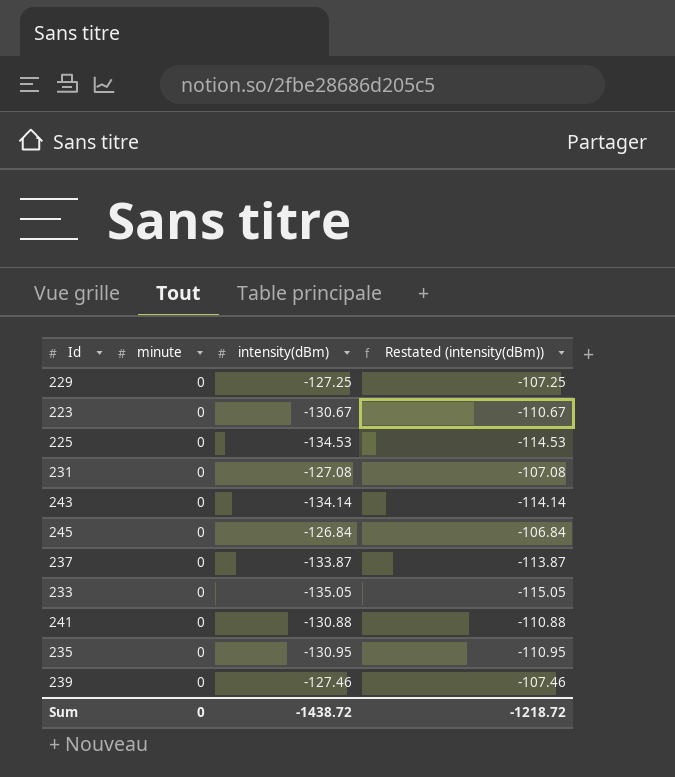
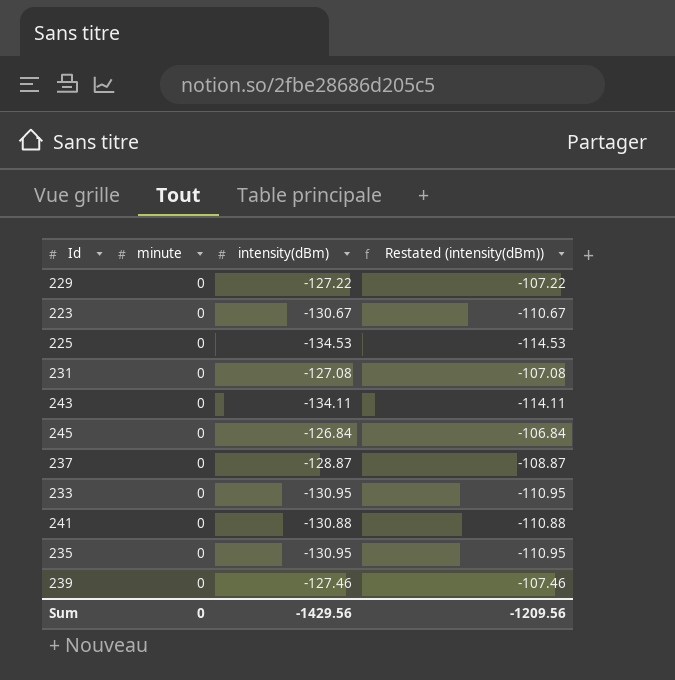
229 | intensity(dBm): -127.25 -> -127.22
229 | Restated (intensity(dBm)): -107.25 -> -107.22
243 | intensity(dBm): -134.14 -> -134.11
243 | Restated (intensity(dBm)): -114.14 -> -114.11
237 | intensity(dBm): -133.87 -> -128.87
237 | Restated (intensity(dBm)): -113.87 -> -108.87
233 | intensity(dBm): -135.05 -> -130.95
233 | Restated (intensity(dBm)): -115.05 -> -110.95
Sum | intensity(dBm): -1438.72 -> -1429.56
Sum | Restated (intensity(dBm)): -1218.72 -> -1209.56

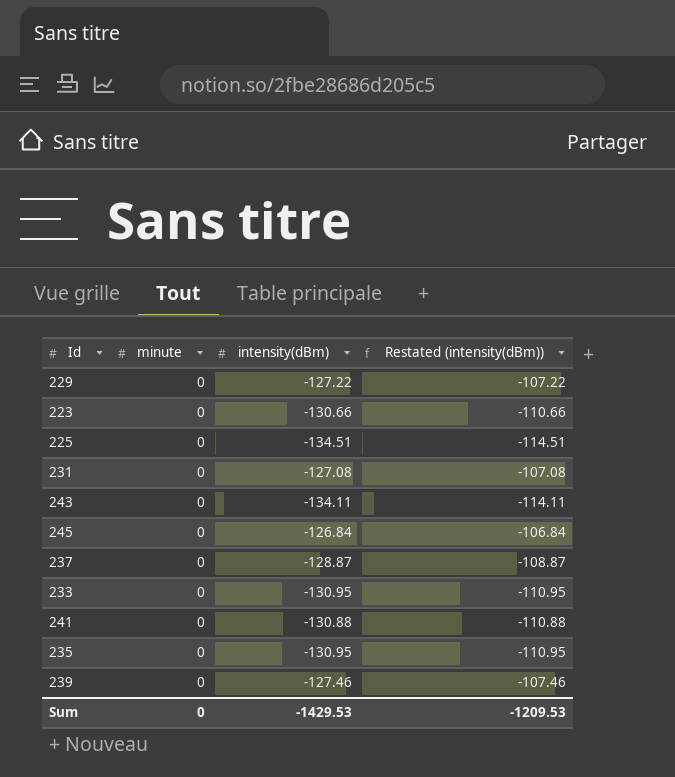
223 | intensity(dBm): -130.67 -> -130.66
223 | Restated (intensity(dBm)): -110.67 -> -110.66
225 | intensity(dBm): -134.53 -> -134.51
225 | Restated (intensity(dBm)): -114.53 -> -114.51
Sum | intensity(dBm): -1429.56 -> -1429.53
Sum | Restated (intensity(dBm)): -1209.56 -> -1209.53

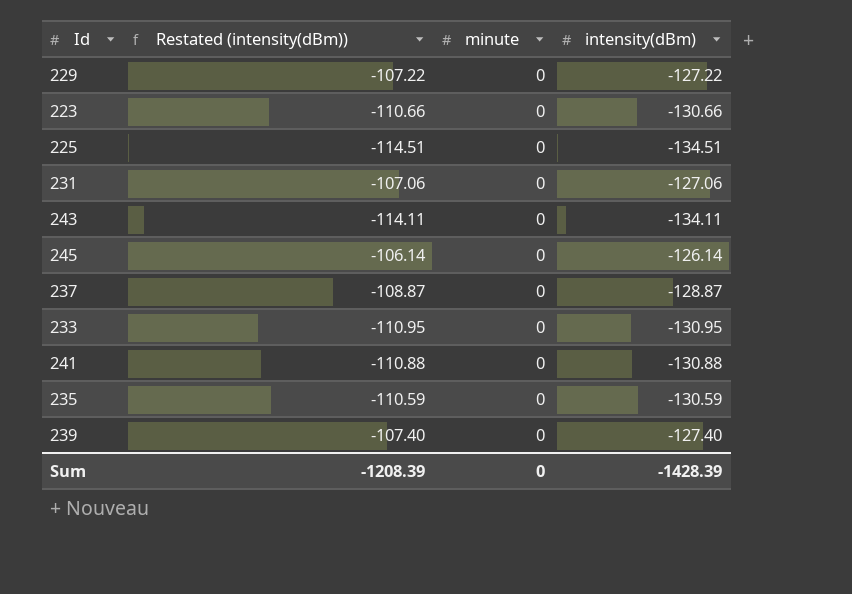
column Restated (intensity(dBm)) | position: 4 -> 2
231 | Restated (intensity(dBm)): -107.08 -> -107.06
231 | intensity(dBm): -127.08 -> -127.06
245 | Restated (intensity(dBm)): -106.84 -> -106.14
245 | intensity(dBm): -126.84 -> -126.14
235 | Restated (intensity(dBm)): -110.95 -> -110.59
235 | intensity(dBm): -130.95 -> -130.59
239 | Restated (intensity(dBm)): -107.46 -> -107.40
239 | intensity(dBm): -127.46 -> -127.40
Sum | Restated (intensity(dBm)): -1209.53 -> -1208.39
Sum | intensity(dBm): -1429.53 -> -1428.39

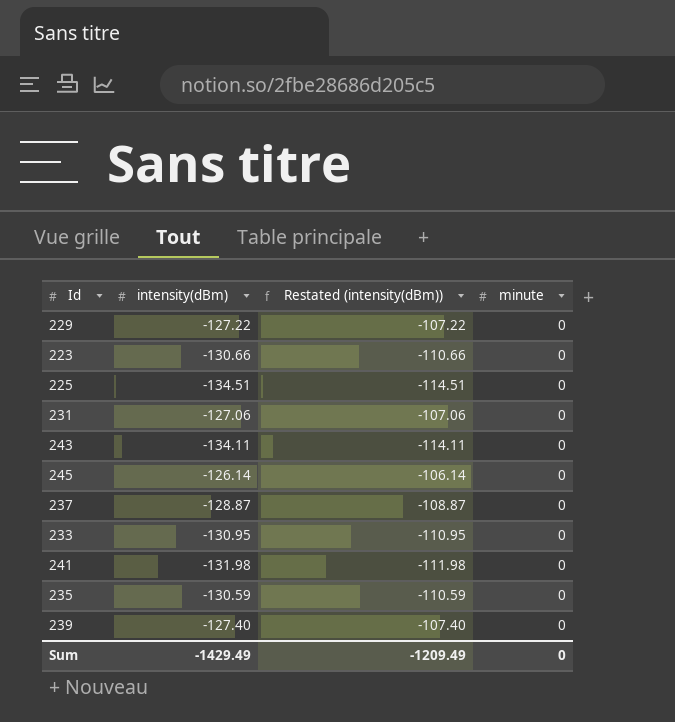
column intensity(dBm) | position: 4 -> 2
241 | intensity(dBm): -130.88 -> -131.98
241 | Restated (intensity(dBm)): -110.88 -> -111.98
Sum | intensity(dBm): -1428.39 -> -1429.49
Sum | Restated (intensity(dBm)): -1208.39 -> -1209.49

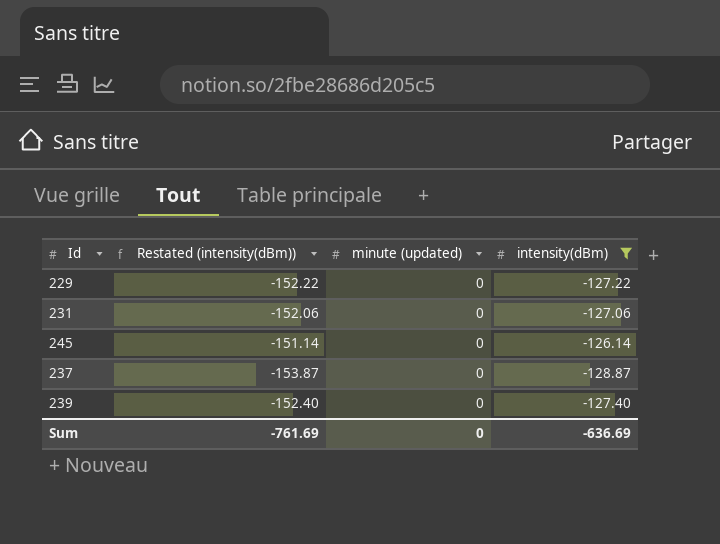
filter: none -> intensity(dBm) >= -128.87
column Restated (intensity(dBm)) | formula: [intensity(dBm)] + 20 -> [intensity(dBm)] - 25
column name: minute -> minute (updated)
column intensity(dBm) | position: 2 -> 4
Sum | Restated (intensity(dBm)): -1209.49 -> -761.69
Sum | intensity(dBm): -1429.49 -> -636.69

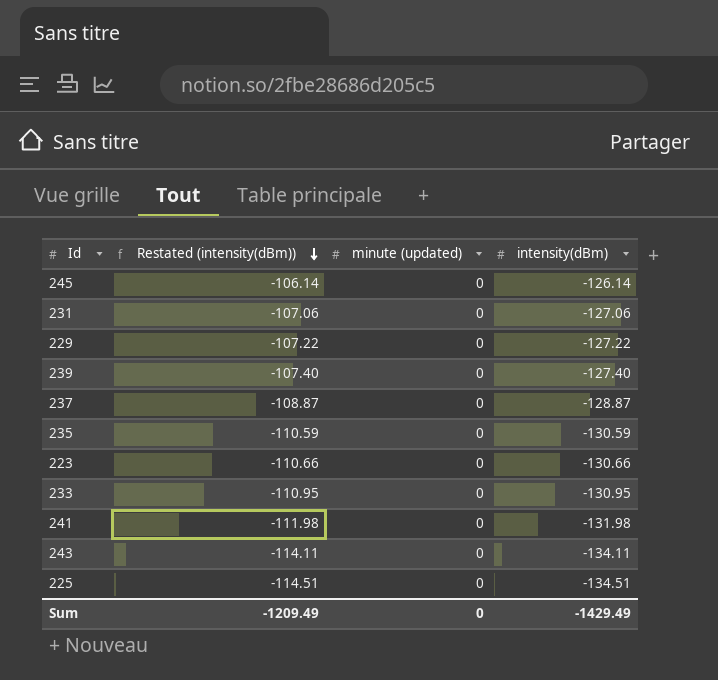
filter: intensity(dBm) >= -128.87 -> none
row order: none -> Restated (intensity(dBm)) descending
column Restated (intensity(dBm)) | formula: [intensity(dBm)] - 25 -> [intensity(dBm)] + 20
Sum | Restated (intensity(dBm)): -761.69 -> -1209.49
Sum | intensity(dBm): -636.69 -> -1429.49

